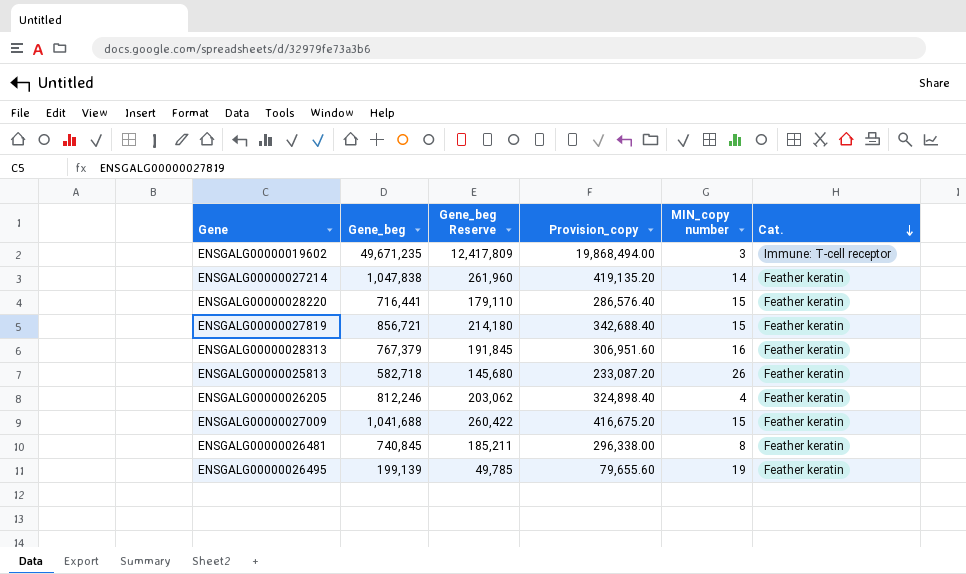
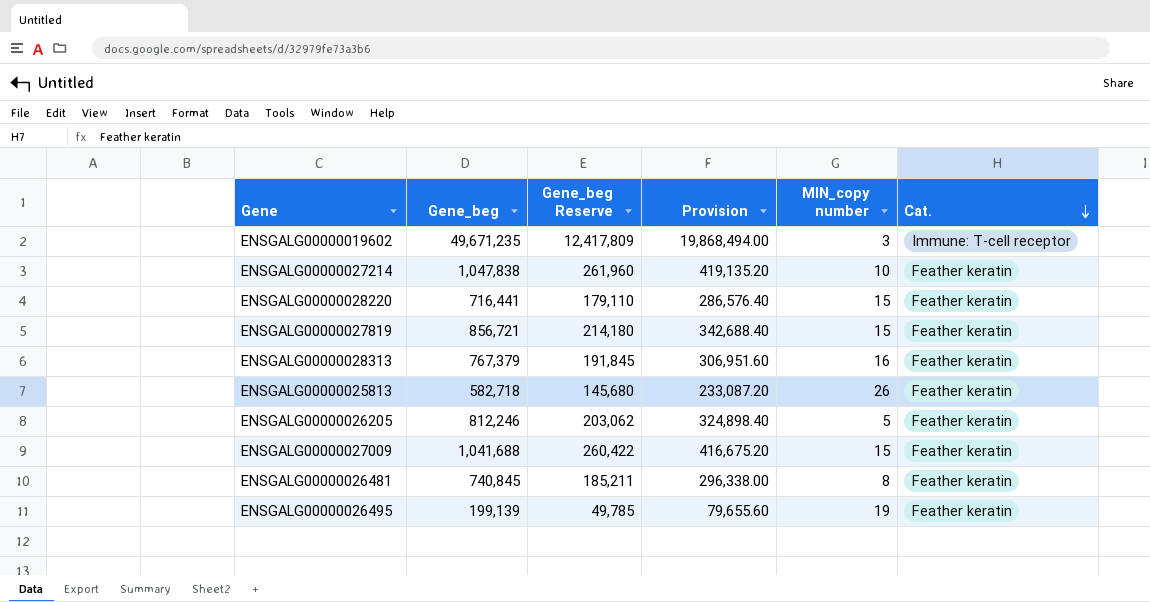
column name: Provision_copy -> Provision
ENSGALG00000027214 | MIN_copy number: 14 -> 10
ENSGALG00000026205 | MIN_copy number: 4 -> 5

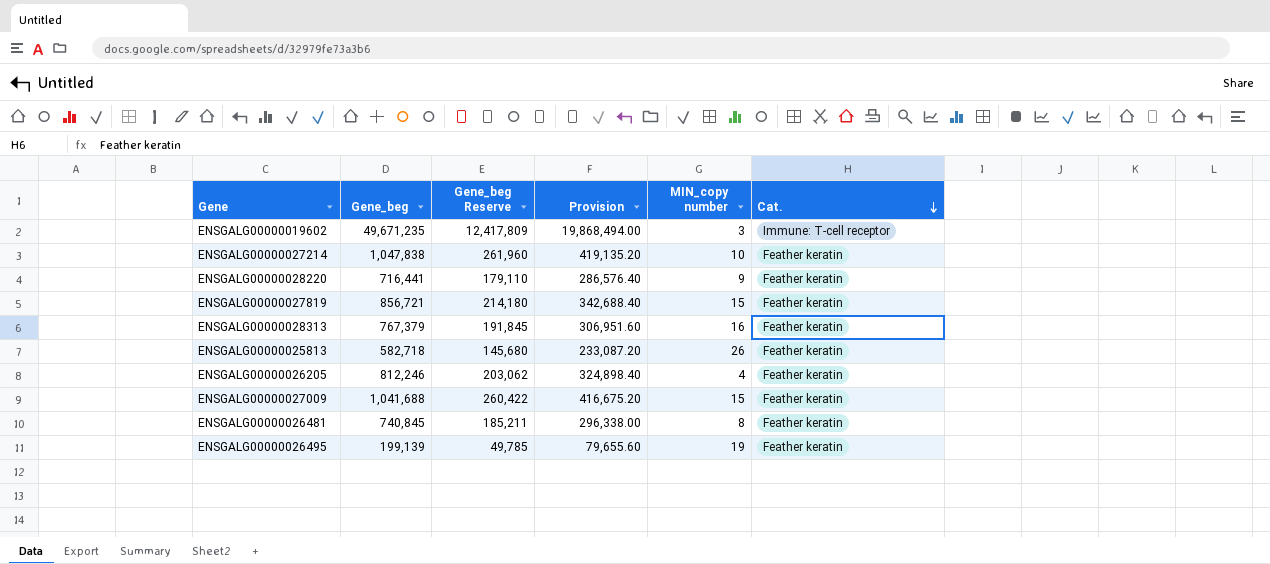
ENSGALG00000028220 | MIN_copy number: 15 -> 9
ENSGALG00000026205 | MIN_copy number: 5 -> 4

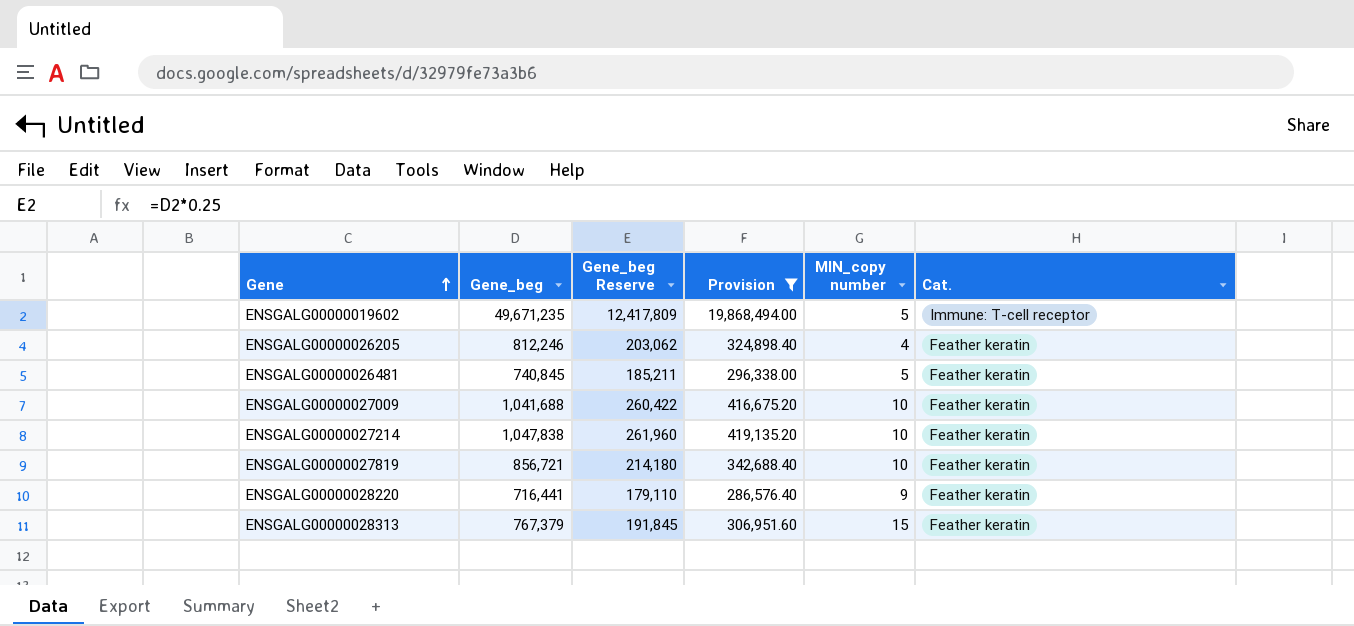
filter: none -> Provision >= 286,576.40
row order: Cat. descending -> Gene ascending
ENSGALG00000019602 | MIN_copy number: 3 -> 5
ENSGALG00000026481 | MIN_copy number: 8 -> 5
ENSGALG00000027009 | MIN_copy number: 15 -> 10
ENSGALG00000027819 | MIN_copy number: 15 -> 10
ENSGALG00000028313 | MIN_copy number: 16 -> 15

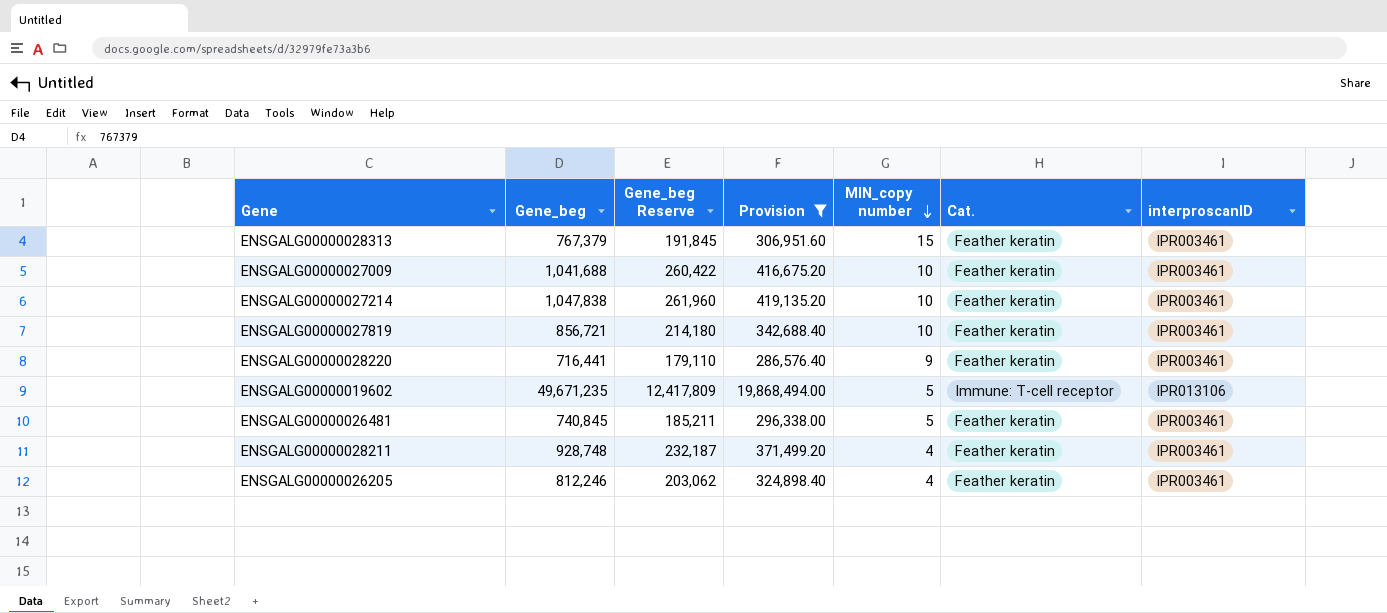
row order: Gene ascending -> MIN_copy number descending
column interproscanID | position: none -> 7
row ENSGALG00000028211: none -> 928,748 | 232,187 | 371,499.20 | 4 | Feather keratin | IPR003461

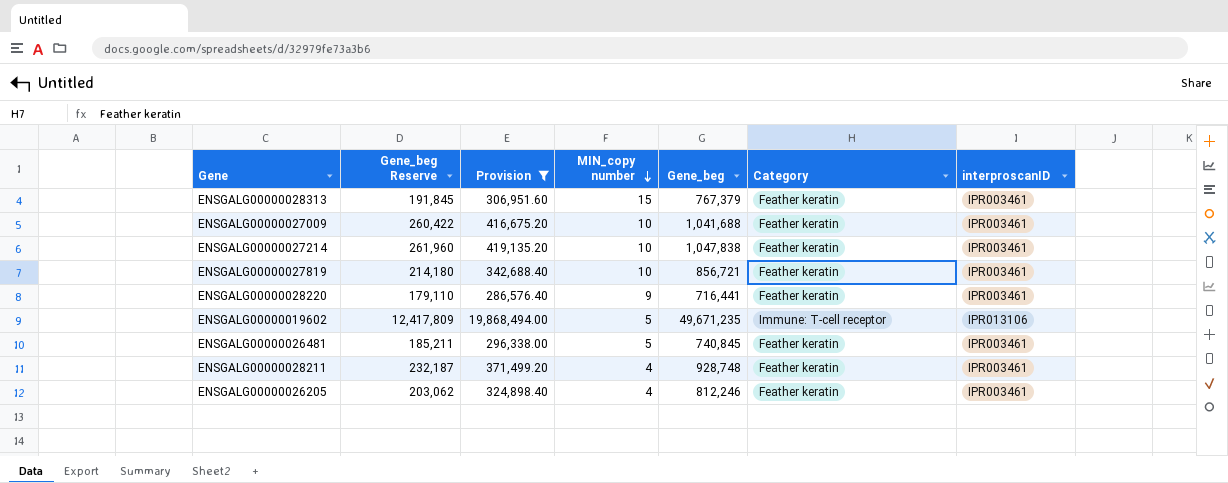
column Gene_beg | position: 2 -> 5
column name: Cat. -> Category

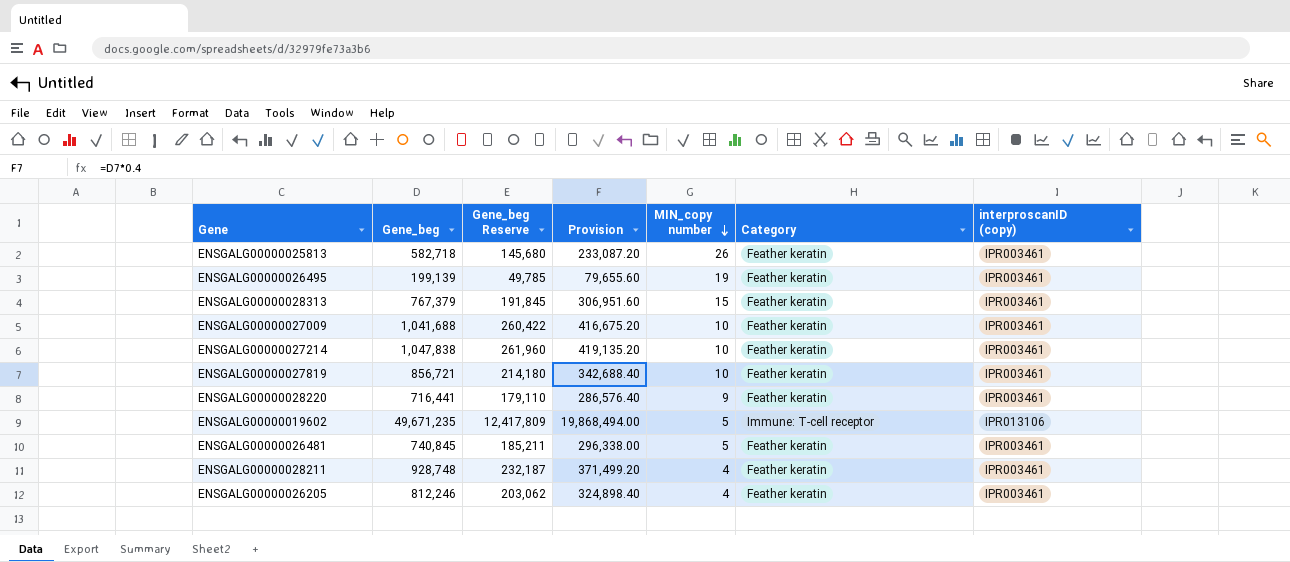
filter: Provision >= 286,576.40 -> none
column Gene_beg | position: 5 -> 2
column name: interproscanID -> interproscanID (copy)

